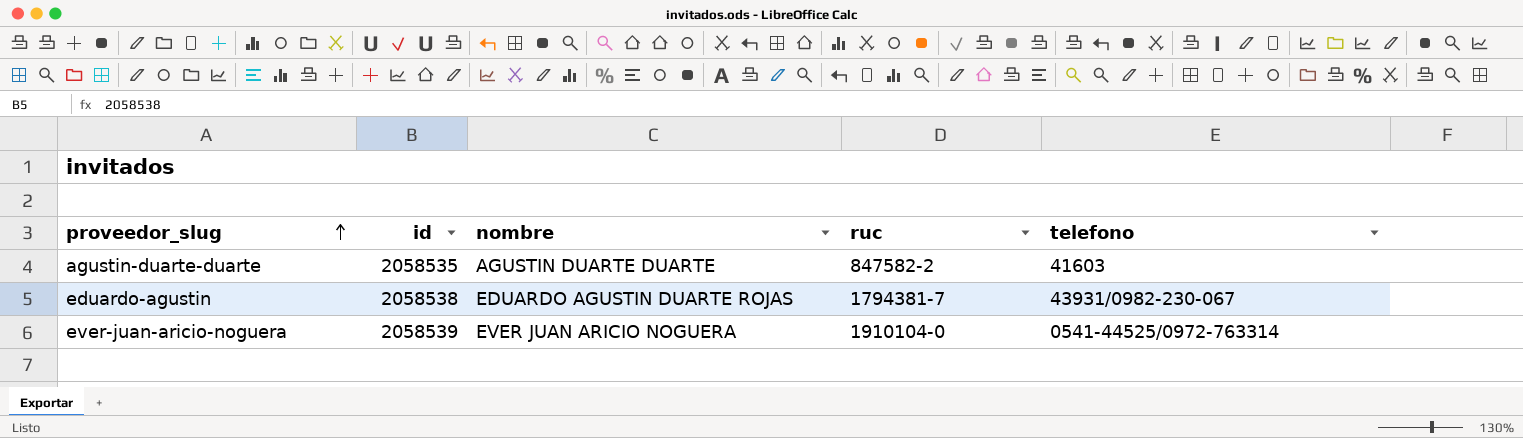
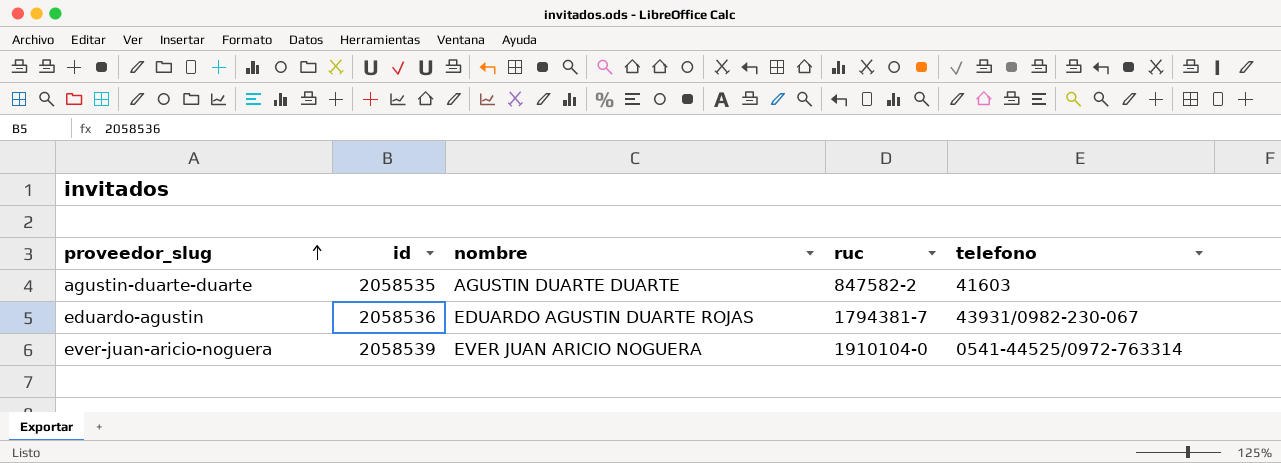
eduardo-agustin | id: 2058538 -> 2058536

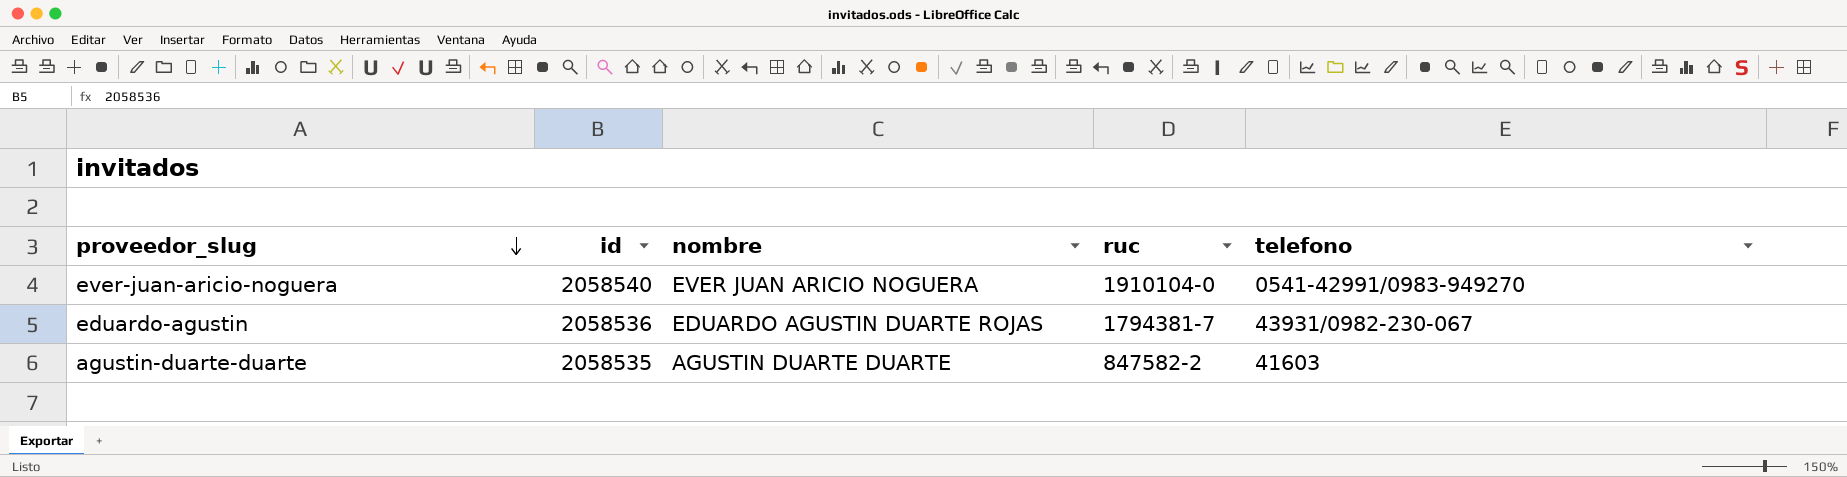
row order: proveedor_slug ascending -> proveedor_slug descending
ever-juan-aricio-noguera | id: 2058539 -> 2058540
ever-juan-aricio-noguera | telefono: 0541-44525/0972-763314 -> 0541-42991/0983-949270

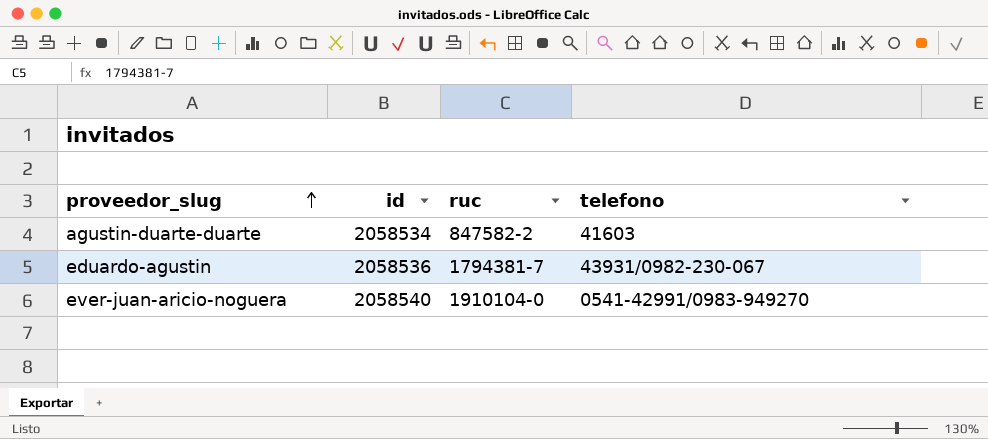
row order: proveedor_slug descending -> proveedor_slug ascending
column nombre | position: 3 -> none
agustin-duarte-duarte | id: 2058535 -> 2058534

